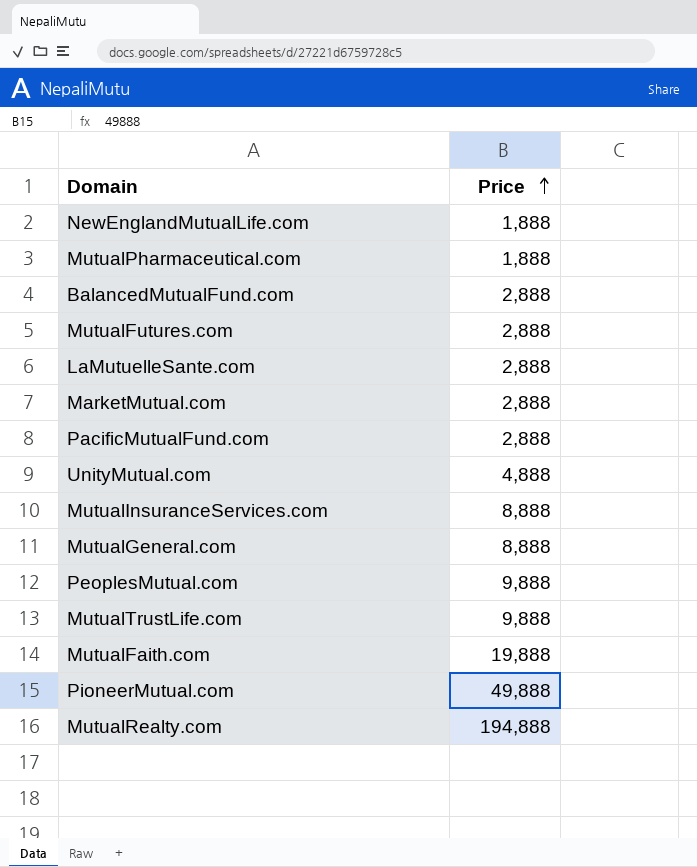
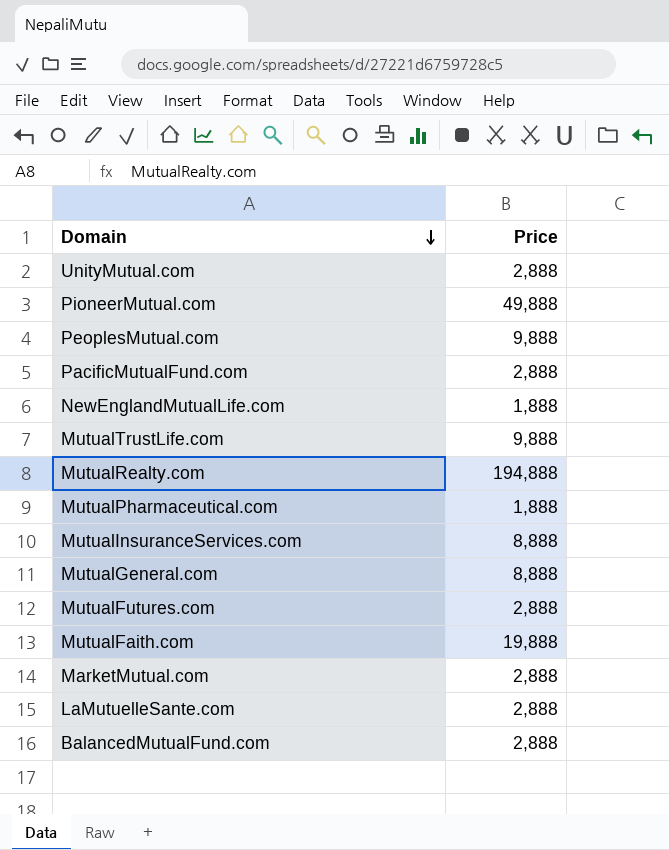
row order: Price ascending -> Domain descending
UnityMutual.com | Price: 4,888 -> 2,888

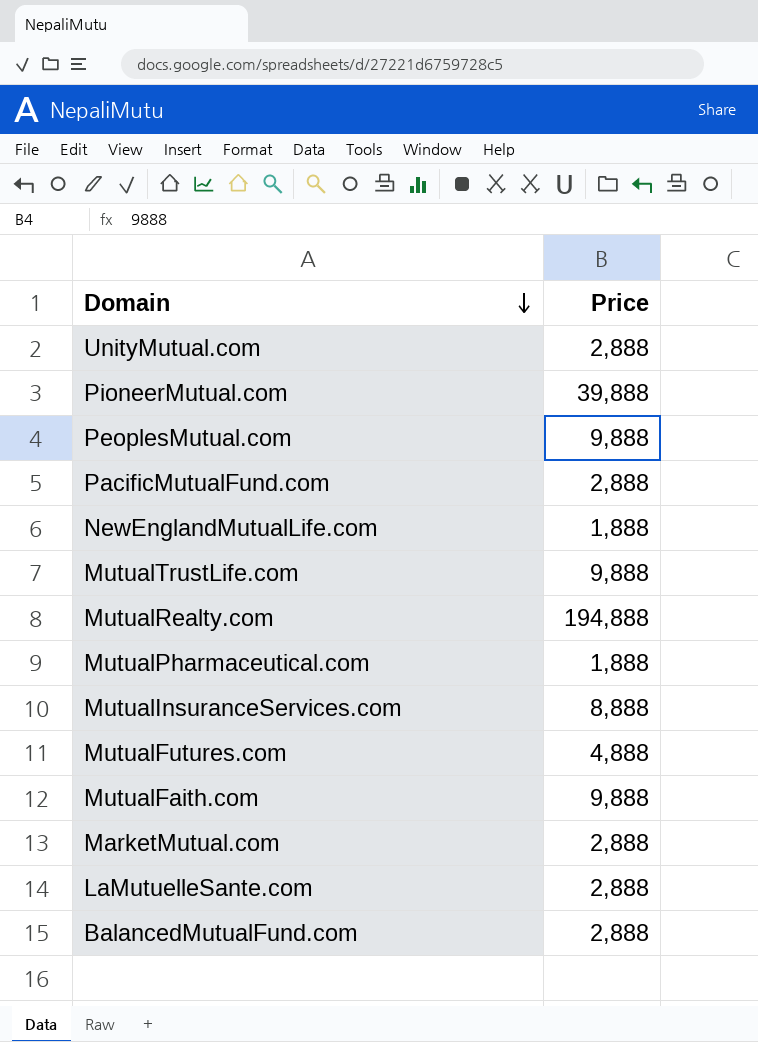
row MutualGeneral.com: 8,888 -> none
PioneerMutual.com | Price: 49,888 -> 39,888
MutualFutures.com | Price: 2,888 -> 4,888
MutualFaith.com | Price: 19,888 -> 9,888

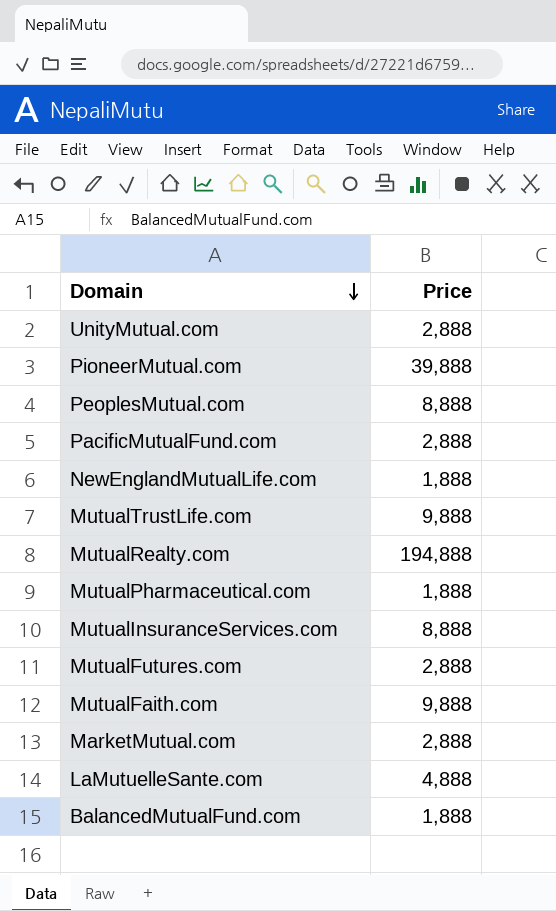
PeoplesMutual.com | Price: 9,888 -> 8,888
MutualFutures.com | Price: 4,888 -> 2,888
LaMutuelleSante.com | Price: 2,888 -> 4,888
BalancedMutualFund.com | Price: 2,888 -> 1,888

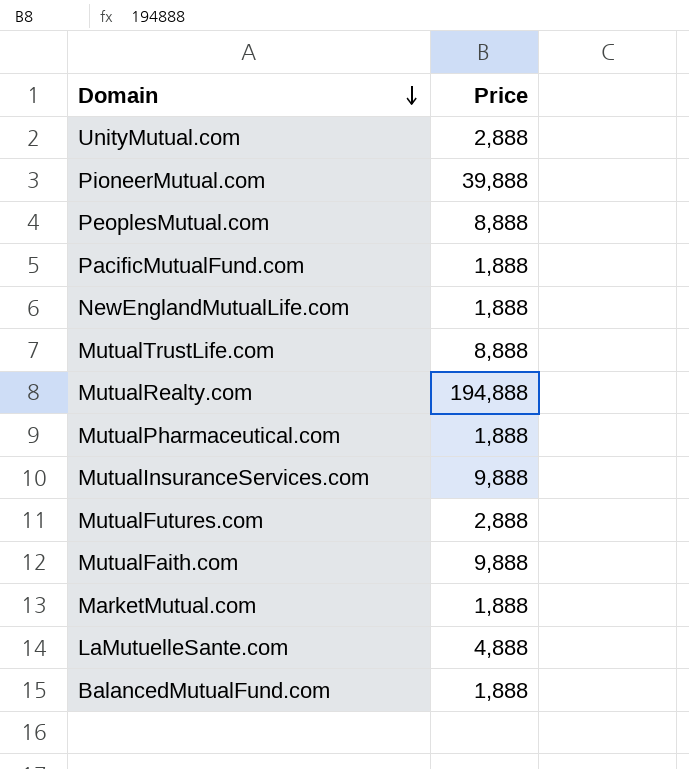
PacificMutualFund.com | Price: 2,888 -> 1,888
MutualTrustLife.com | Price: 9,888 -> 8,888
MutualInsuranceServices.com | Price: 8,888 -> 9,888
MarketMutual.com | Price: 2,888 -> 1,888

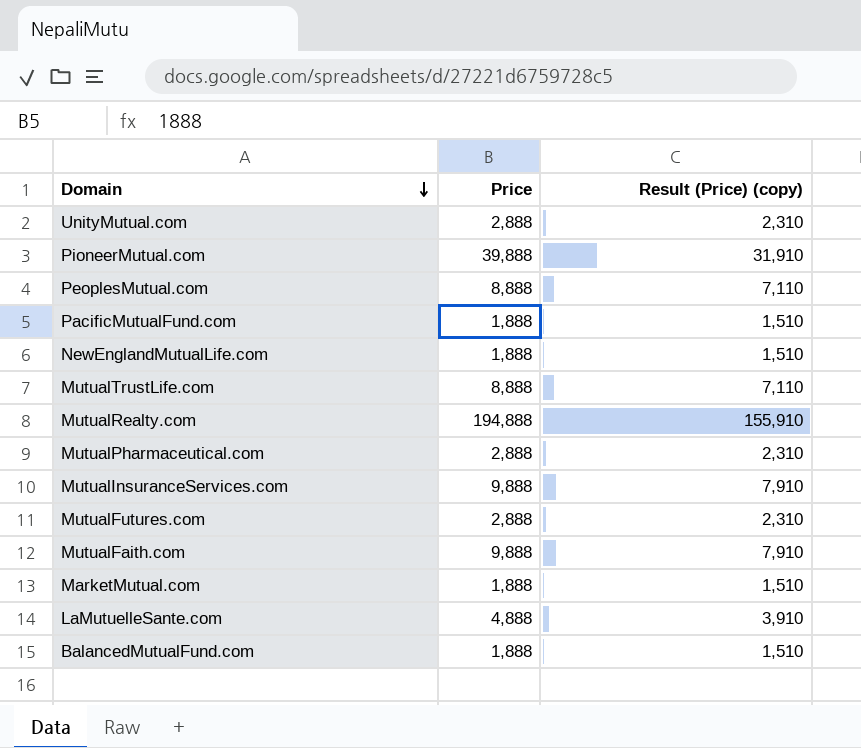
column Result (Price) (copy) | formula: none -> [Price] * 0.8
MutualPharmaceutical.com | Price: 1,888 -> 2,888

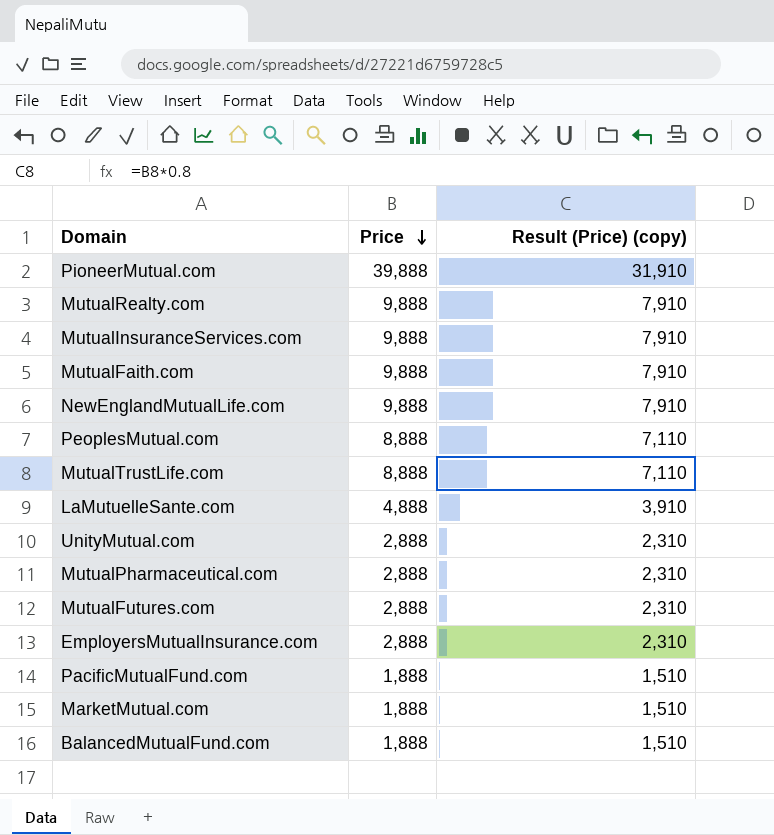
row order: Domain descending -> Price descending
MutualRealty.com | Price: 194,888 -> 9,888
MutualRealty.com | Result (Price) (copy): 155,910 -> 7,910
NewEnglandMutualLife.com | Price: 1,888 -> 9,888
NewEnglandMutualLife.com | Result (Price) (copy): 1,510 -> 7,910
row EmployersMutualInsurance.com: none -> 2,888 | 2,310

